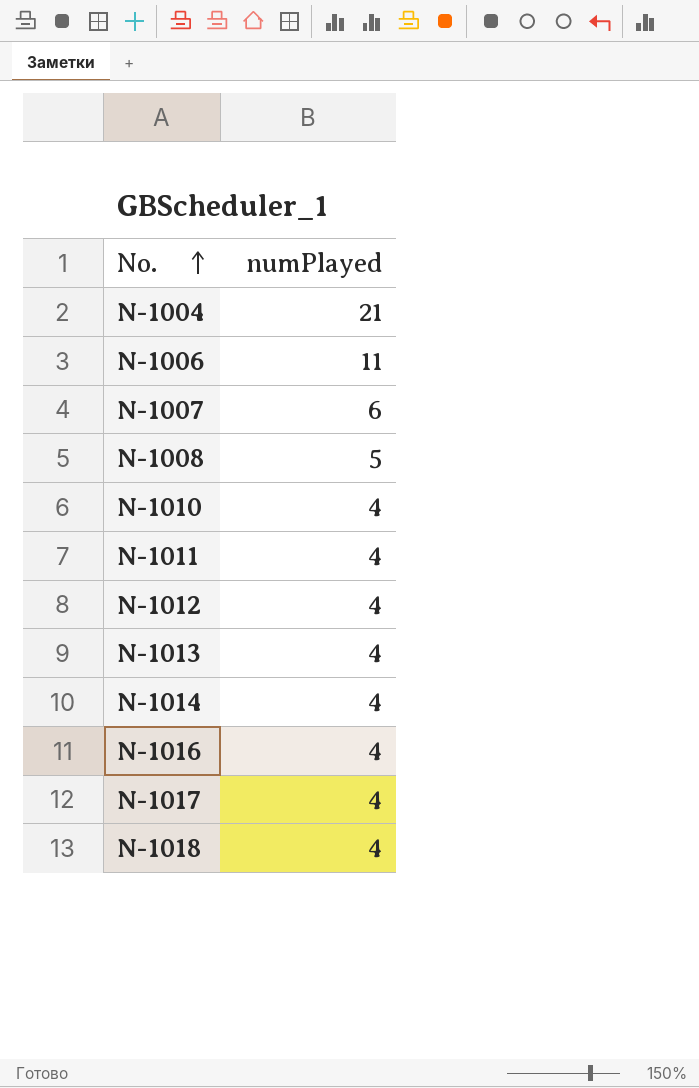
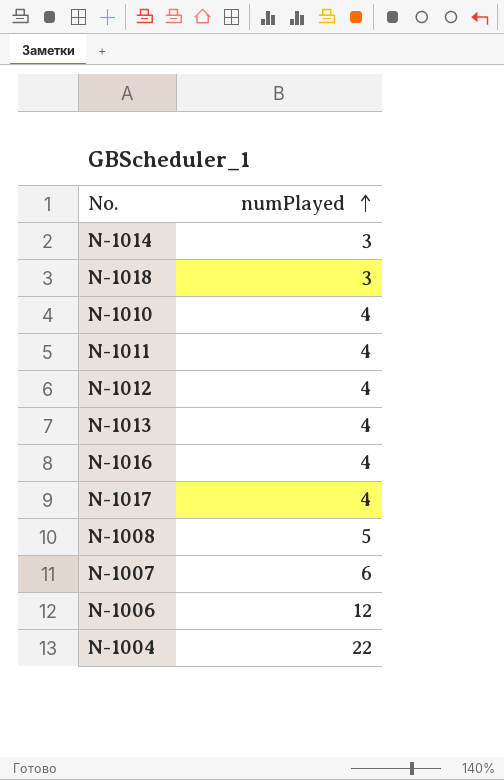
row order: No. ascending -> numPlayed ascending
N-1014 | numPlayed: 4 -> 3
N-1018 | numPlayed: 4 -> 3
N-1006 | numPlayed: 11 -> 12
N-1004 | numPlayed: 21 -> 22

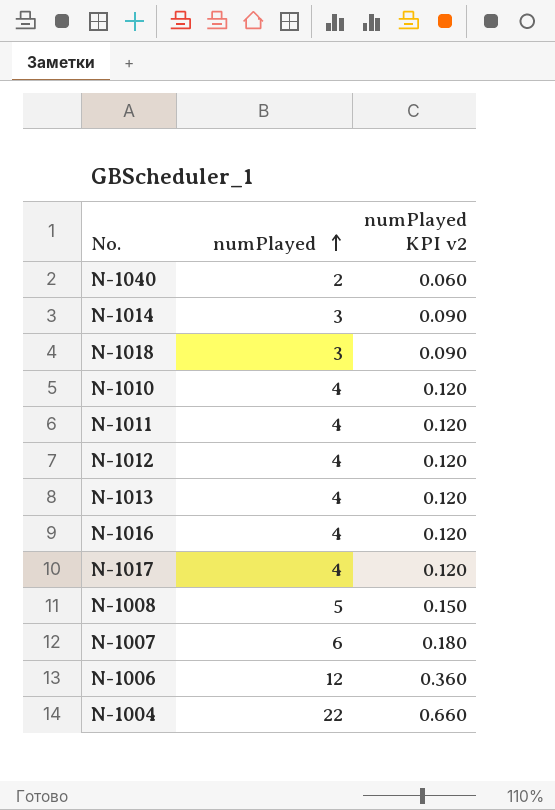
column numPlayed KPI v2 | formula: none -> [numPlayed] * 0.03
row N-1040: none -> 2 | 0.060

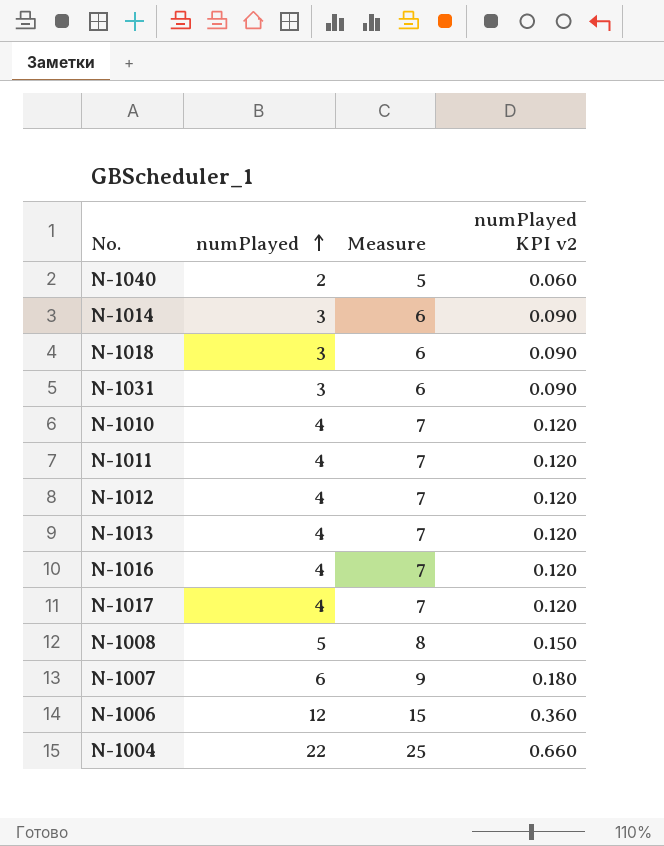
column Measure | formula: none -> [numPlayed] + 3
row N-1031: none -> 3 | 6 | 0.090

